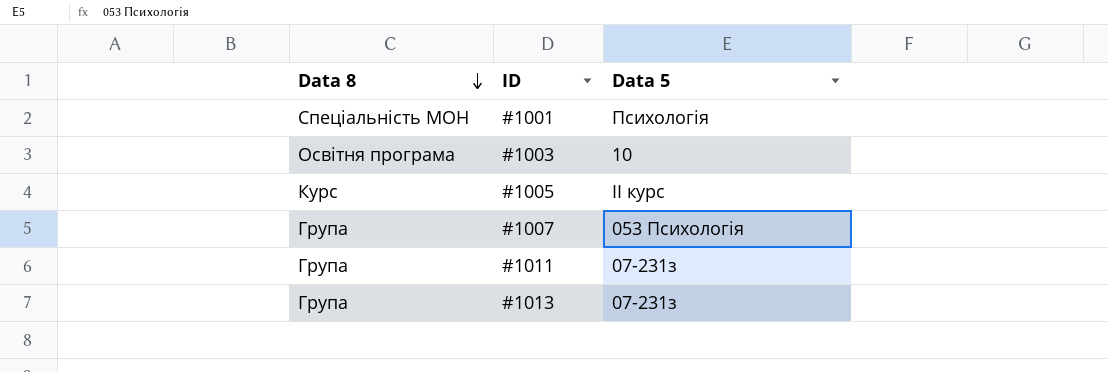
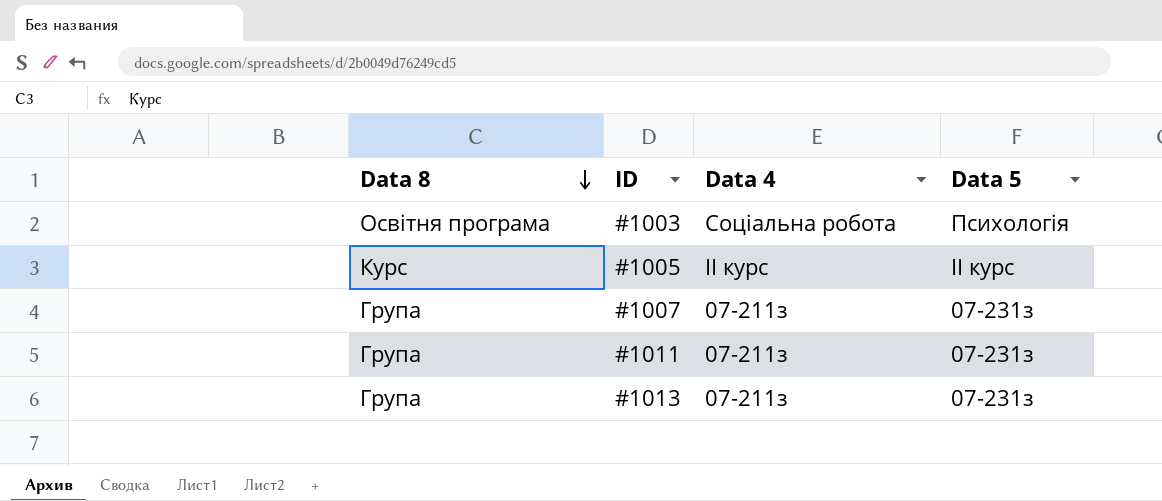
column Data 4 | position: none -> 3
row #1001: Спеціальність МОН | Психологія -> none
#1003 | Data 5: 10 -> Психологія
#1007 | Data 5: 053 Психологія -> 07-231з

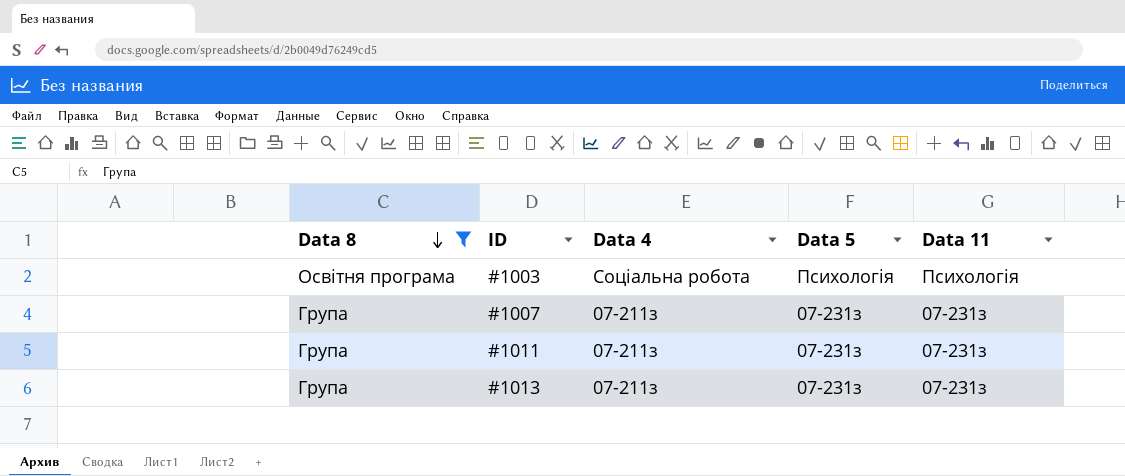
filter: none -> Data 8 != Курс
column Data 11 | position: none -> 5

